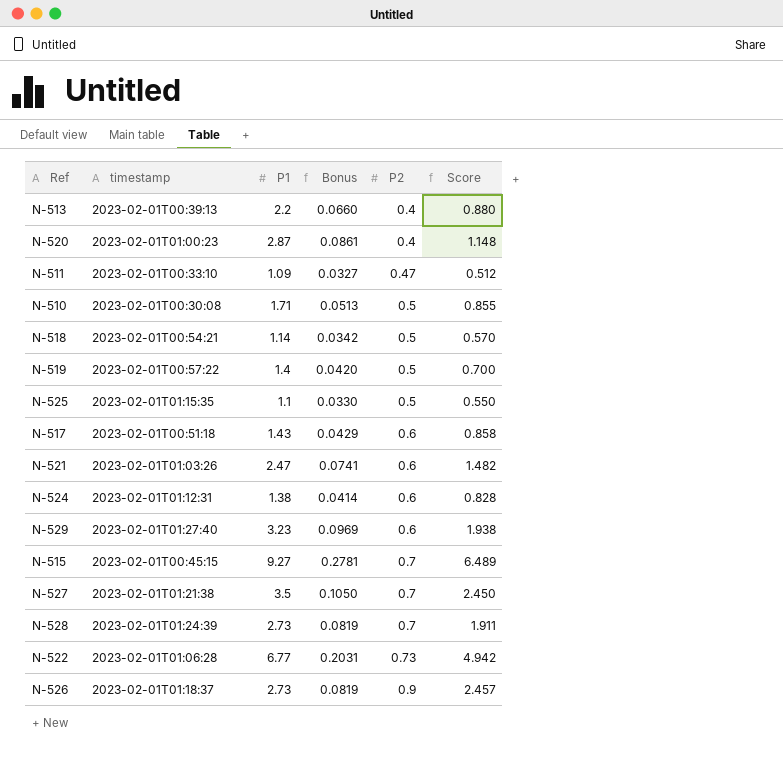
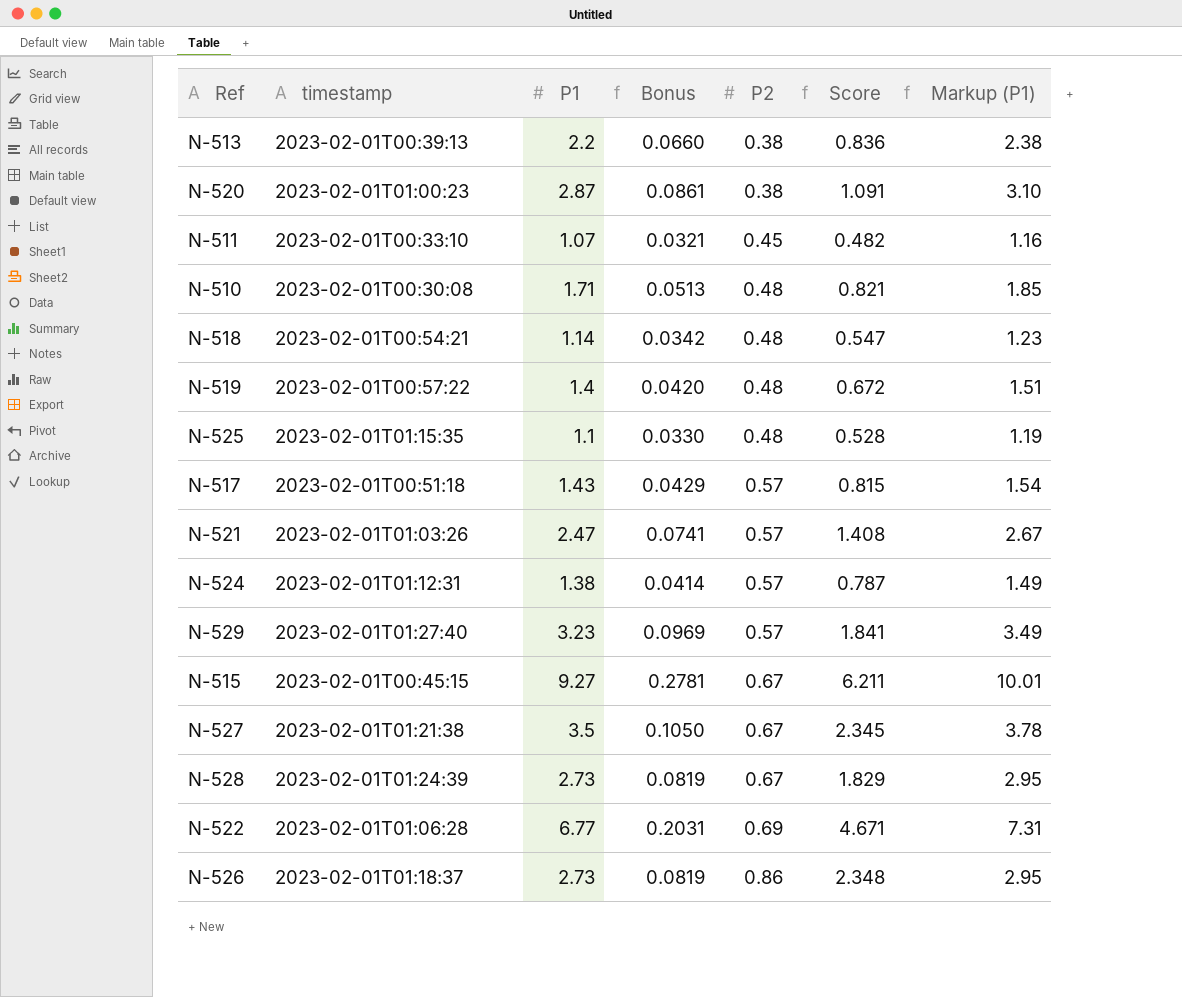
column Markup (P1) | formula: none -> [P1] * 1.08
N-513 | P2: 0.4 -> 0.38
N-513 | Score: 0.880 -> 0.836
N-520 | P2: 0.4 -> 0.38
N-520 | Score: 1.148 -> 1.091
N-511 | P1: 1.09 -> 1.07
N-511 | Bonus: 0.0327 -> 0.0321
N-511 | P2: 0.47 -> 0.45
N-511 | Score: 0.512 -> 0.482
N-510 | P2: 0.5 -> 0.48
N-510 | Score: 0.855 -> 0.821
N-518 | P2: 0.5 -> 0.48
N-518 | Score: 0.570 -> 0.547
N-519 | P2: 0.5 -> 0.48
N-519 | Score: 0.700 -> 0.672
N-525 | P2: 0.5 -> 0.48
N-525 | Score: 0.550 -> 0.528
N-517 | P2: 0.6 -> 0.57
N-517 | Score: 0.858 -> 0.815
N-521 | P2: 0.6 -> 0.57
N-521 | Score: 1.482 -> 1.408
N-524 | P2: 0.6 -> 0.57
N-524 | Score: 0.828 -> 0.787
N-529 | P2: 0.6 -> 0.57
N-529 | Score: 1.938 -> 1.841
N-515 | P2: 0.7 -> 0.67
N-515 | Score: 6.489 -> 6.211
N-527 | P2: 0.7 -> 0.67
N-527 | Score: 2.450 -> 2.345
N-528 | P2: 0.7 -> 0.67
N-528 | Score: 1.911 -> 1.829
N-522 | P2: 0.73 -> 0.69
N-522 | Score: 4.942 -> 4.671
N-526 | P2: 0.9 -> 0.86
N-526 | Score: 2.457 -> 2.348

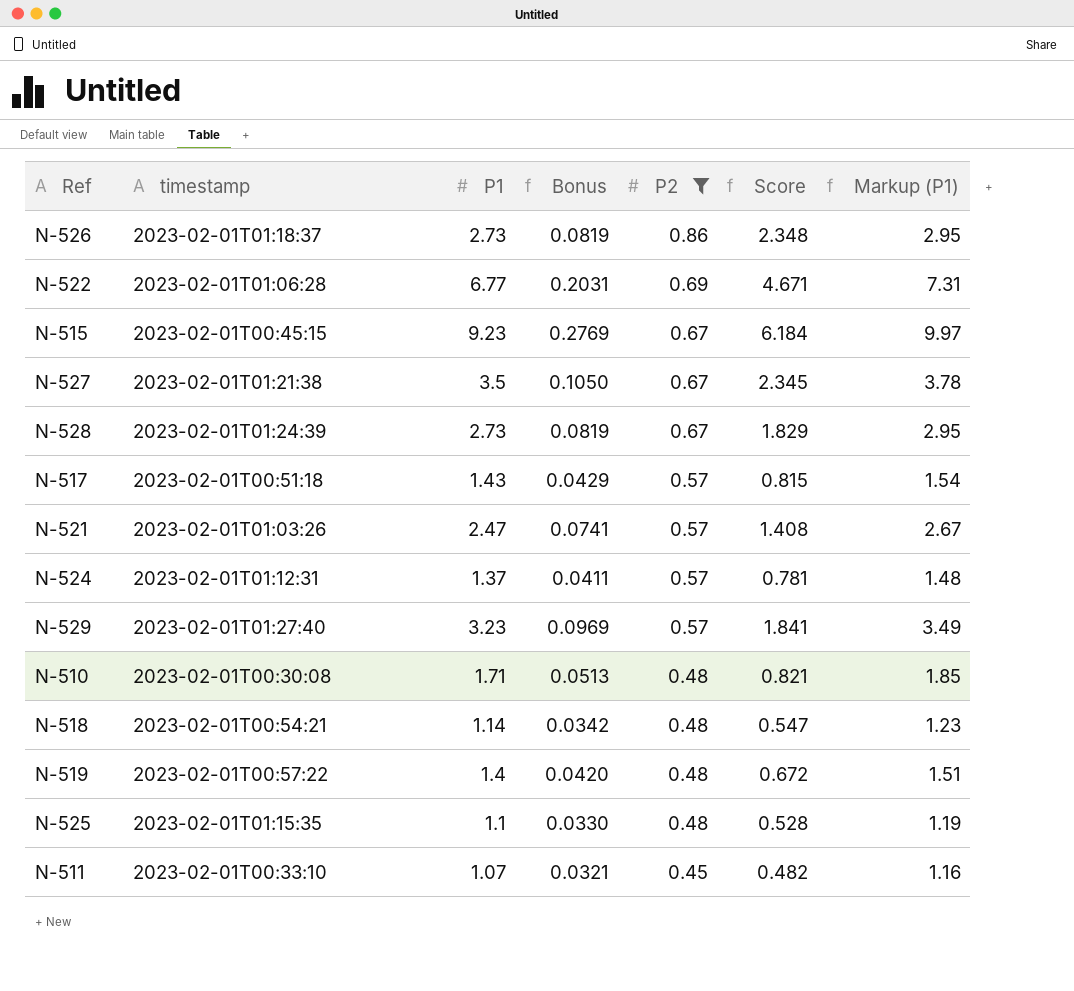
filter: none -> P2 != 0.38
row order: P2 ascending -> P2 descending
N-515 | P1: 9.27 -> 9.23
N-515 | Bonus: 0.2781 -> 0.2769
N-515 | Score: 6.211 -> 6.184
N-515 | Markup (P1): 10.01 -> 9.97
N-524 | P1: 1.38 -> 1.37
N-524 | Bonus: 0.0414 -> 0.0411
N-524 | Score: 0.787 -> 0.781
N-524 | Markup (P1): 1.49 -> 1.48

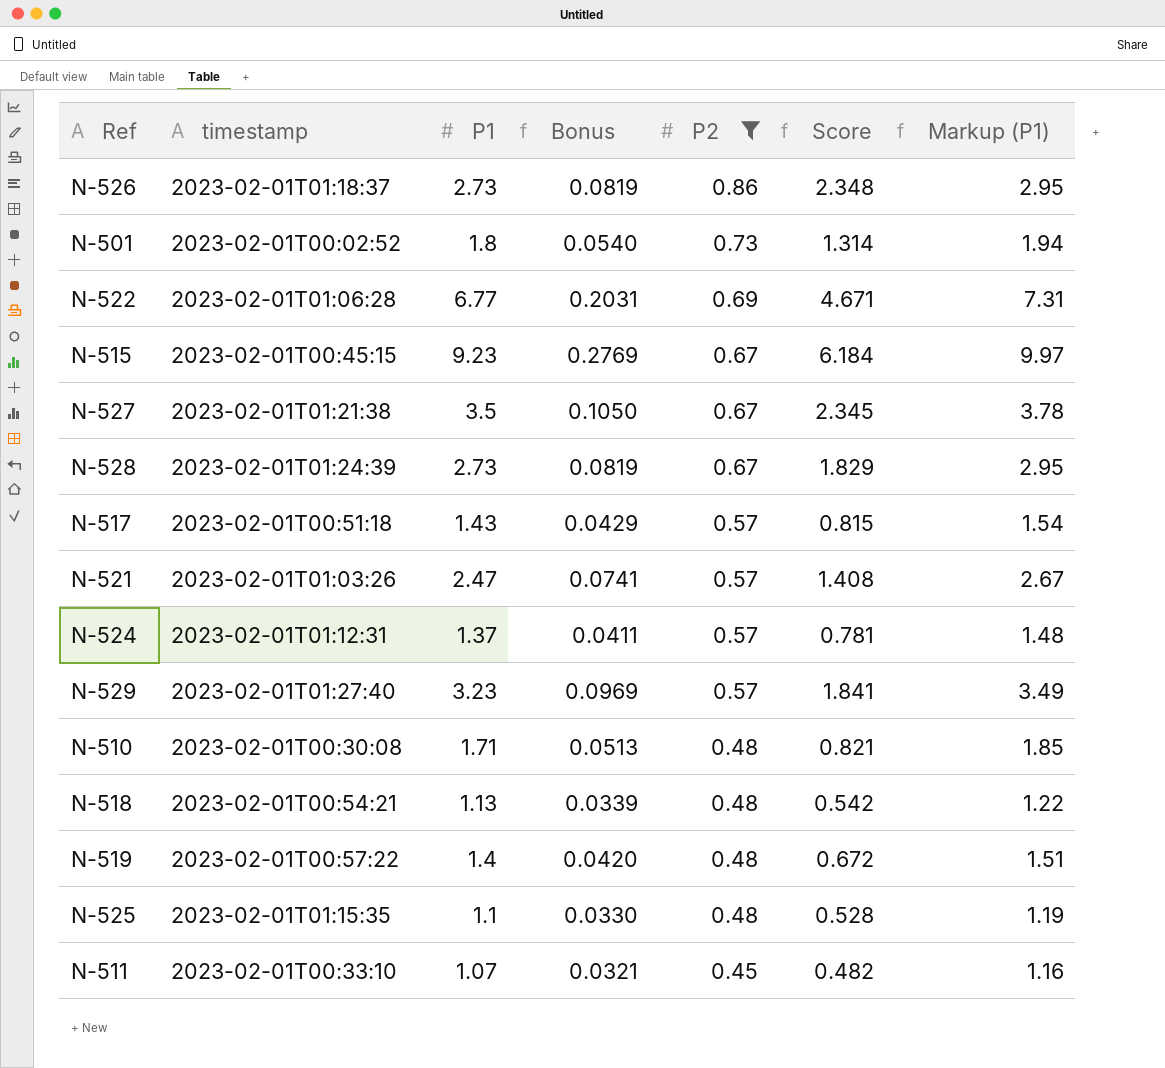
row N-501: none -> 2023-02-01T00:02:52 | 1.8 | 0.0540 | 0.73 | 1.314 | 1.94
N-518 | P1: 1.14 -> 1.13
N-518 | Bonus: 0.0342 -> 0.0339
N-518 | Score: 0.547 -> 0.542
N-518 | Markup (P1): 1.23 -> 1.22

